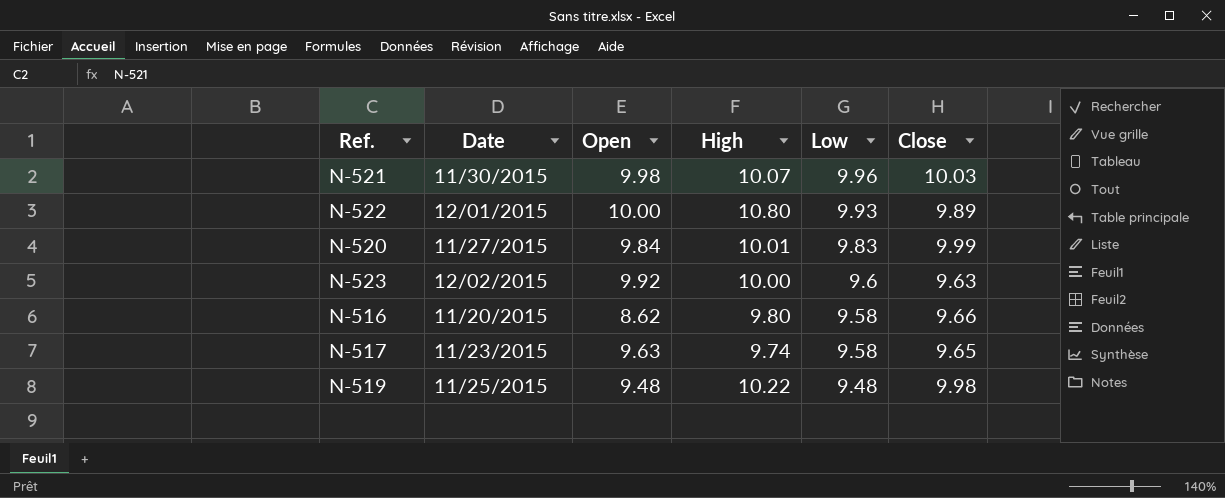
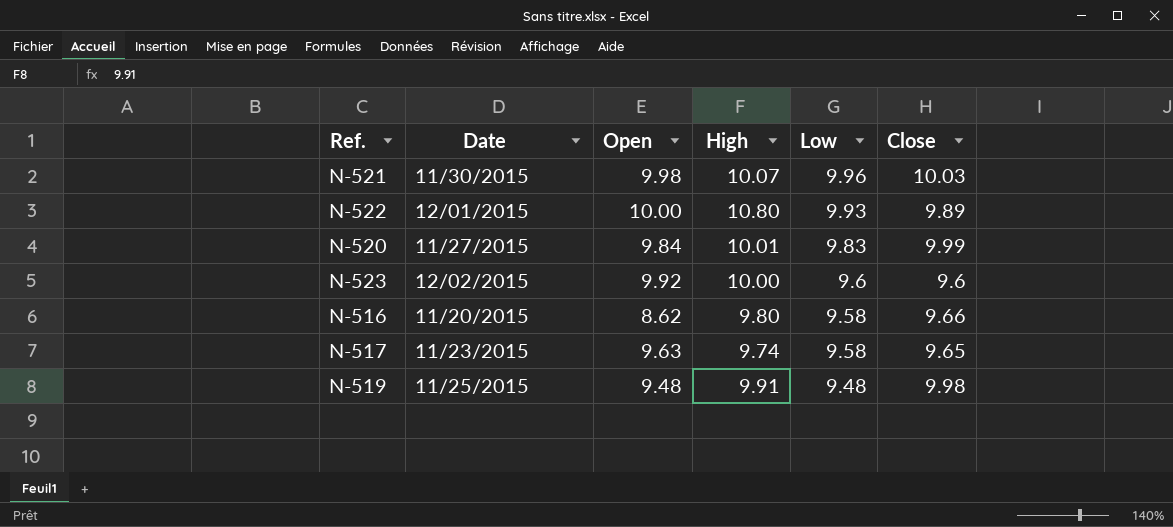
N-523 | Close: 9.63 -> 9.6
N-519 | High: 10.22 -> 9.91

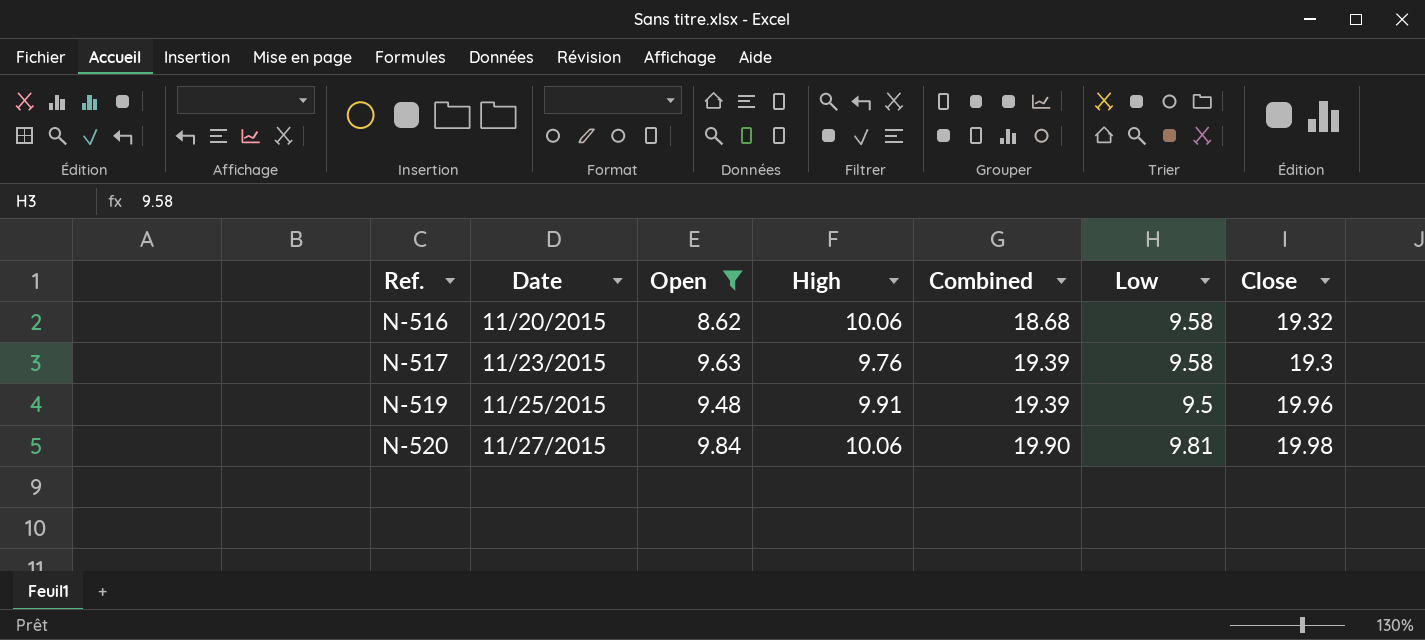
filter: none -> Open <= 9.84
row order: Low descending -> Ref. ascending
column Combined | formula: none -> [Open] + [High]
N-516 | High: 9.80 -> 10.06
N-516 | Close: 9.66 -> 19.32
N-517 | High: 9.74 -> 9.76
N-517 | Close: 9.65 -> 19.3
N-519 | Low: 9.48 -> 9.5
N-519 | Close: 9.98 -> 19.96
N-520 | High: 10.01 -> 10.06
N-520 | Low: 9.83 -> 9.81
N-520 | Close: 9.99 -> 19.98

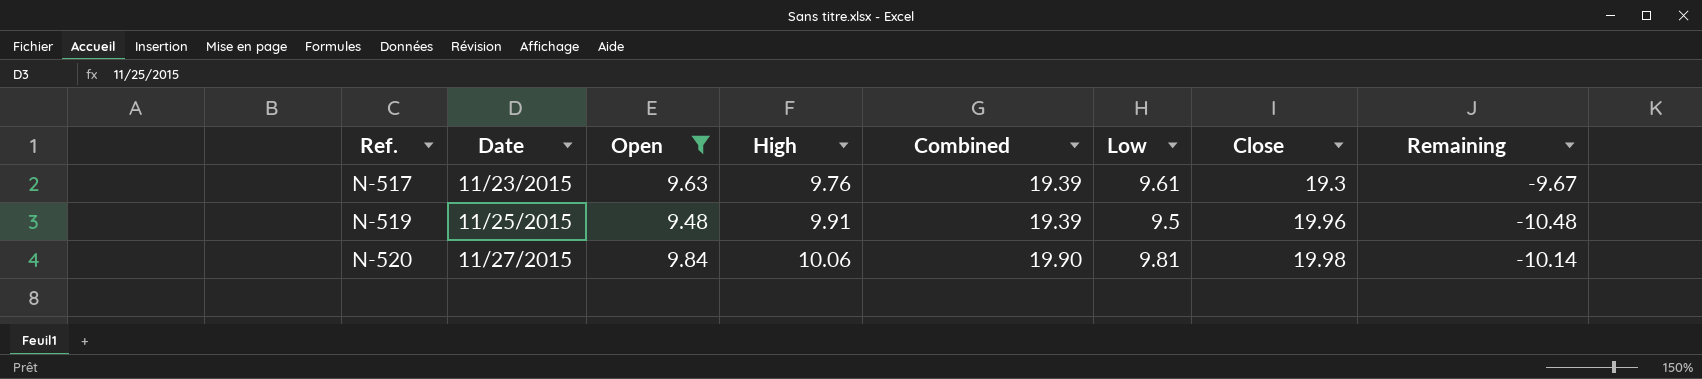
column Remaining | formula: none -> [Open] - [Close]
row N-516: 11/20/2015 | 8.62 | 10.06 | 18.68 | 9.58 | 19.32 -> none
N-517 | Low: 9.58 -> 9.61

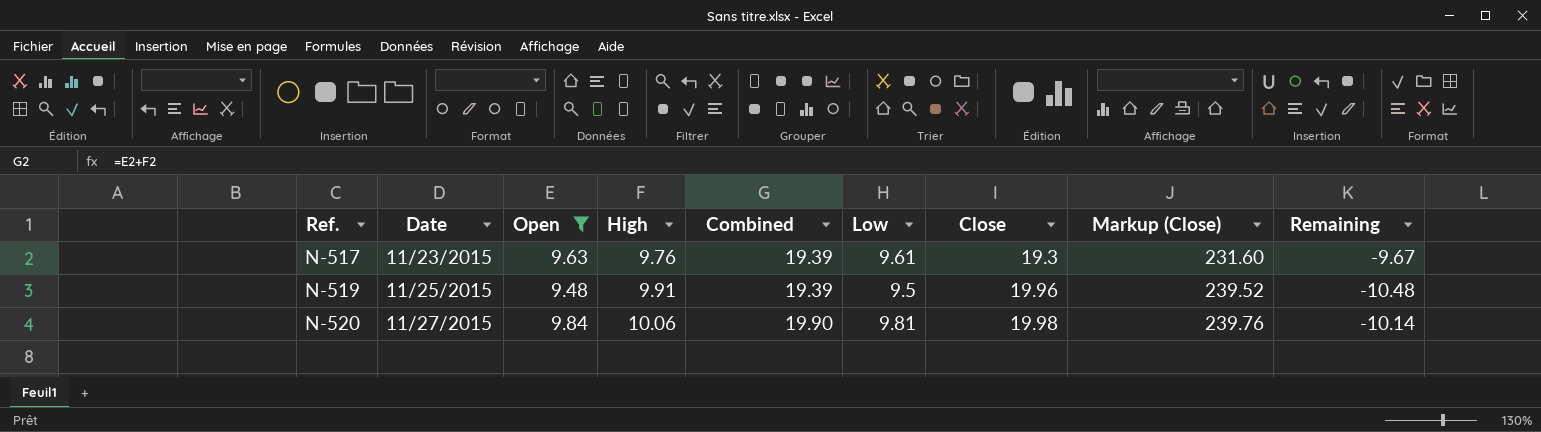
column Markup (Close) | formula: none -> [Close] * 12

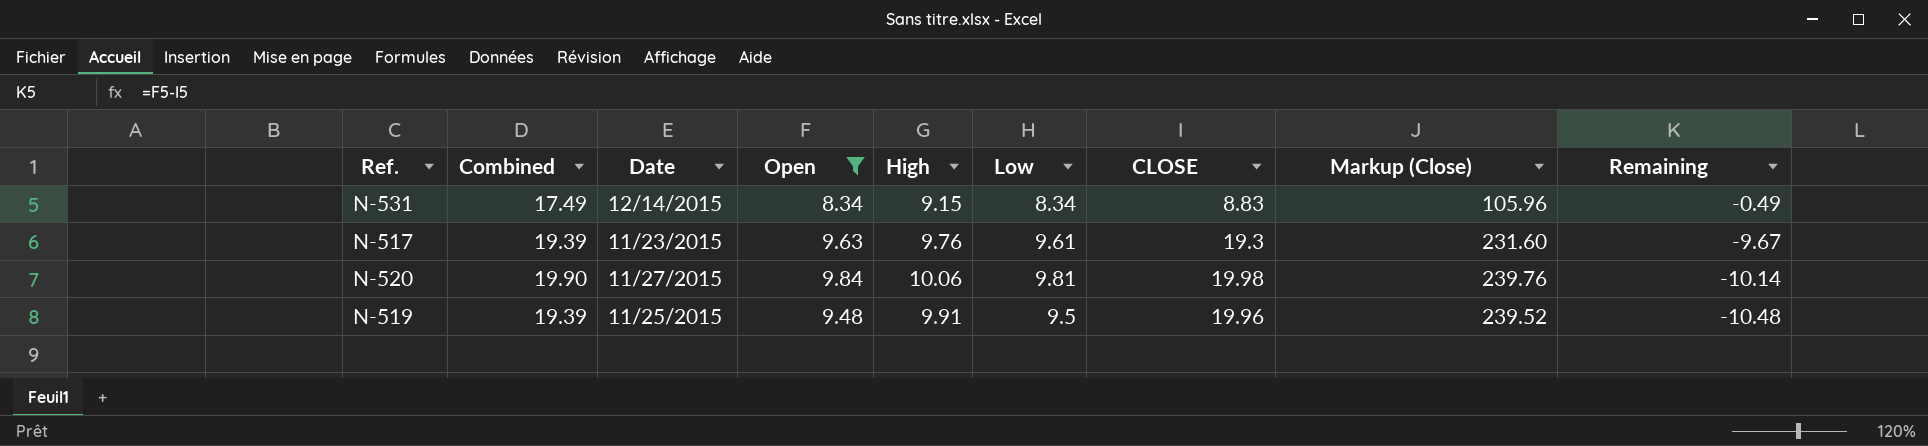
row order: Ref. ascending -> Remaining descending
column Combined | position: 5 -> 2
column name: Close -> CLOSE
row N-531: none -> 17.49 | 12/14/2015 | 8.34 | 9.15 | 8.34 | 8.83 | 105.96 | -0.49

